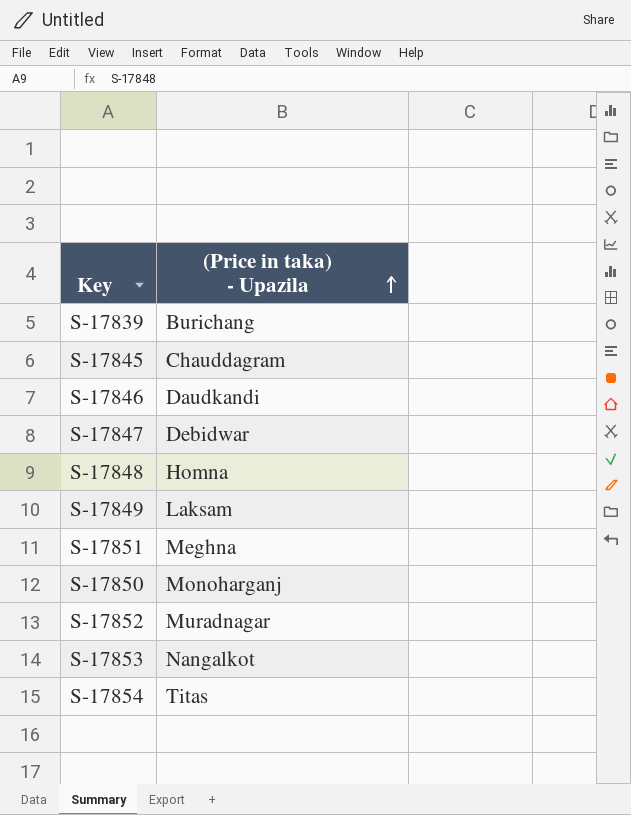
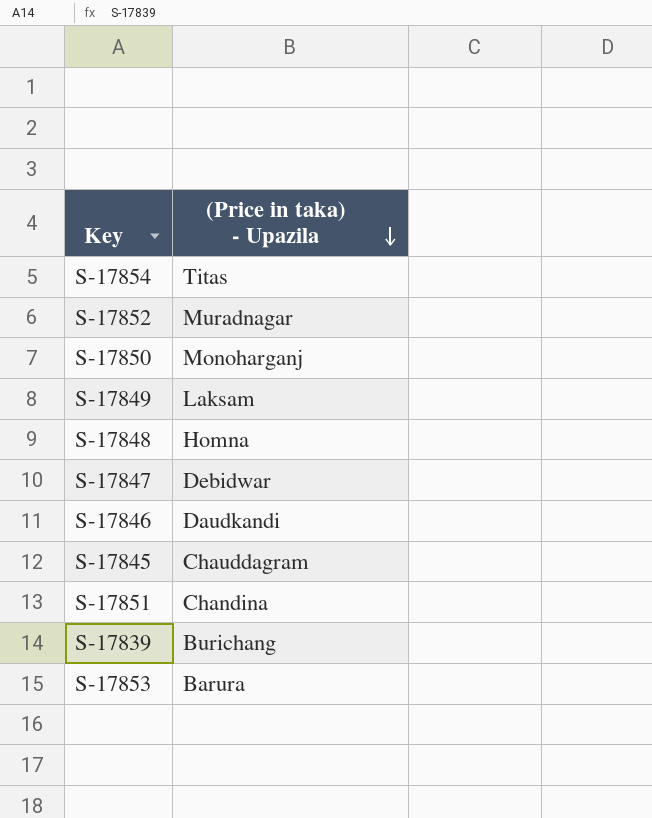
row order: (Price in taka) - Upazila ascending -> (Price in taka) - Upazila descending
S-17851 | (Price in taka) - Upazila: Meghna -> Chandina
S-17853 | (Price in taka) - Upazila: Nangalkot -> Barura

